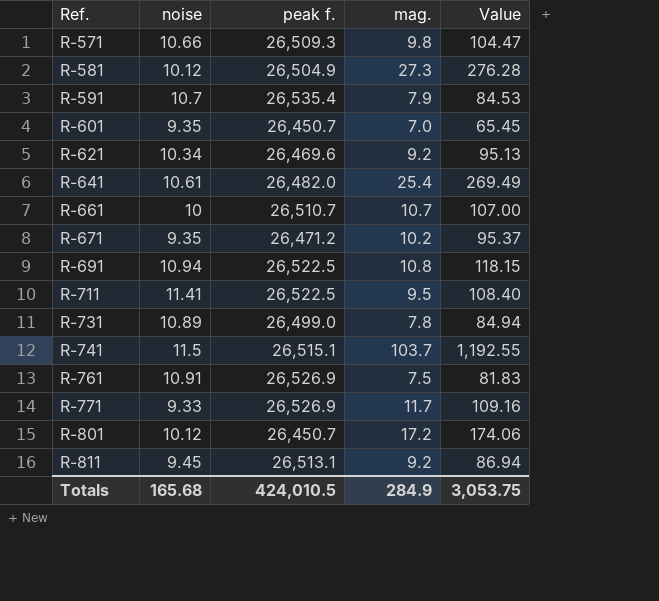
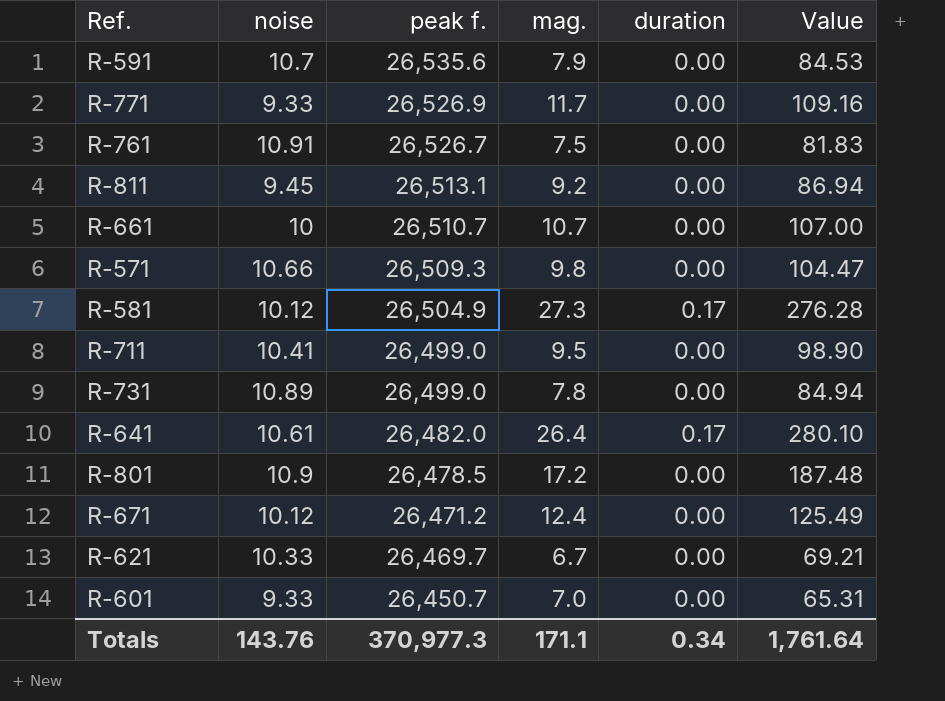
row order: Ref. ascending -> peak f. descending
column duration | position: none -> 5
row R-691: 10.94 | 26,522.5 | 10.8 | 118.15 -> none
row R-741: 11.5 | 26,515.1 | 103.7 | 1,192.55 -> none
R-591 | peak f.: 26,535.4 -> 26,535.6
R-761 | peak f.: 26,526.9 -> 26,526.7
R-711 | noise: 11.41 -> 10.41
R-711 | peak f.: 26,522.5 -> 26,499.0
R-711 | Value: 108.40 -> 98.90
R-641 | mag.: 25.4 -> 26.4
R-641 | Value: 269.49 -> 280.10
R-801 | noise: 10.12 -> 10.9
R-801 | peak f.: 26,450.7 -> 26,478.5
R-801 | Value: 174.06 -> 187.48
R-671 | noise: 9.35 -> 10.12
R-671 | mag.: 10.2 -> 12.4
R-671 | Value: 95.37 -> 125.49
R-621 | noise: 10.34 -> 10.33
R-621 | peak f.: 26,469.6 -> 26,469.7
R-621 | mag.: 9.2 -> 6.7
R-621 | Value: 95.13 -> 69.21
R-601 | noise: 9.35 -> 9.33
R-601 | Value: 65.45 -> 65.31
Totals | noise: 165.68 -> 143.76
Totals | peak f.: 424,010.5 -> 370,977.3
Totals | mag.: 284.9 -> 171.1
Totals | Value: 3,053.75 -> 1,761.64

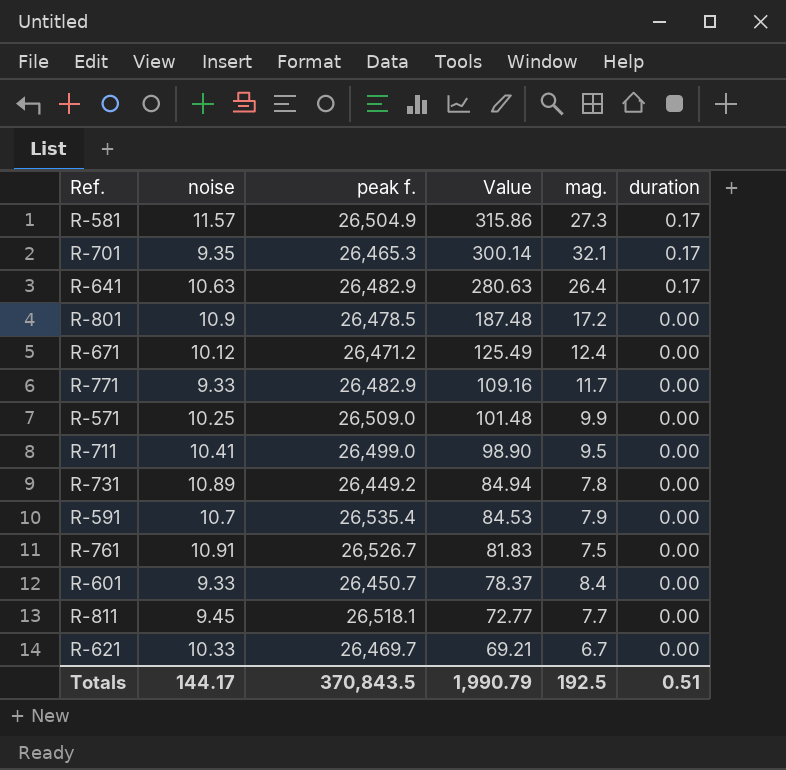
row order: peak f. descending -> Value descending
column Value | position: 6 -> 4
row R-661: 10 | 26,510.7 | 10.7 | 0.00 | 107.00 -> none
R-581 | noise: 10.12 -> 11.57
R-581 | Value: 276.28 -> 315.86
row R-701: none -> 9.35 | 26,465.3 | 300.14 | 32.1 | 0.17
R-641 | noise: 10.61 -> 10.63
R-641 | peak f.: 26,482.0 -> 26,482.9
R-641 | Value: 280.10 -> 280.63
R-771 | peak f.: 26,526.9 -> 26,482.9
R-571 | noise: 10.66 -> 10.25
R-571 | peak f.: 26,509.3 -> 26,509.0
R-571 | Value: 104.47 -> 101.48
R-571 | mag.: 9.8 -> 9.9
R-731 | peak f.: 26,499.0 -> 26,449.2
R-591 | peak f.: 26,535.6 -> 26,535.4
R-601 | Value: 65.31 -> 78.37
R-601 | mag.: 7.0 -> 8.4
R-811 | peak f.: 26,513.1 -> 26,518.1
R-811 | Value: 86.94 -> 72.77
R-811 | mag.: 9.2 -> 7.7
Totals | noise: 143.76 -> 144.17
Totals | peak f.: 370,977.3 -> 370,843.5
Totals | Value: 1,761.64 -> 1,990.79
Totals | mag.: 171.1 -> 192.5
Totals | duration: 0.34 -> 0.51

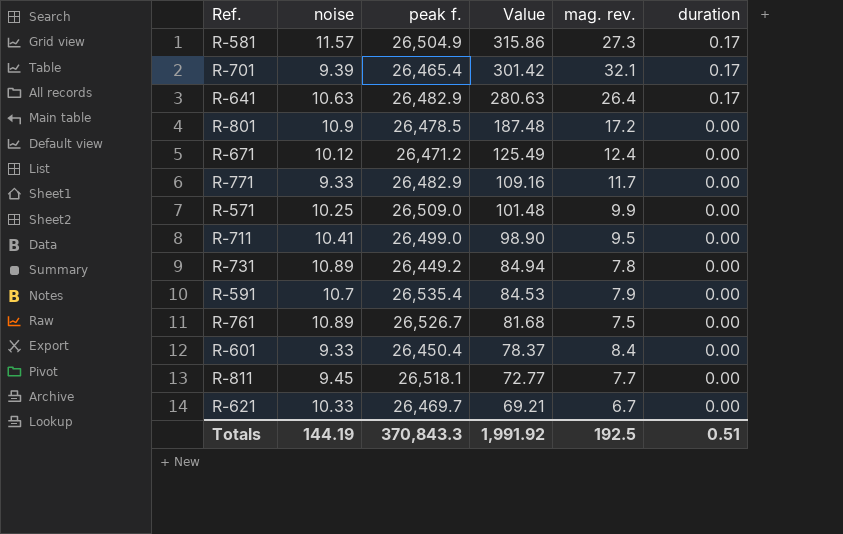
column name: mag. -> mag. rev.
R-701 | noise: 9.35 -> 9.39
R-701 | peak f.: 26,465.3 -> 26,465.4
R-701 | Value: 300.14 -> 301.42
R-761 | noise: 10.91 -> 10.89
R-761 | Value: 81.83 -> 81.68
R-601 | peak f.: 26,450.7 -> 26,450.4
Totals | noise: 144.17 -> 144.19
Totals | peak f.: 370,843.5 -> 370,843.3
Totals | Value: 1,990.79 -> 1,991.92

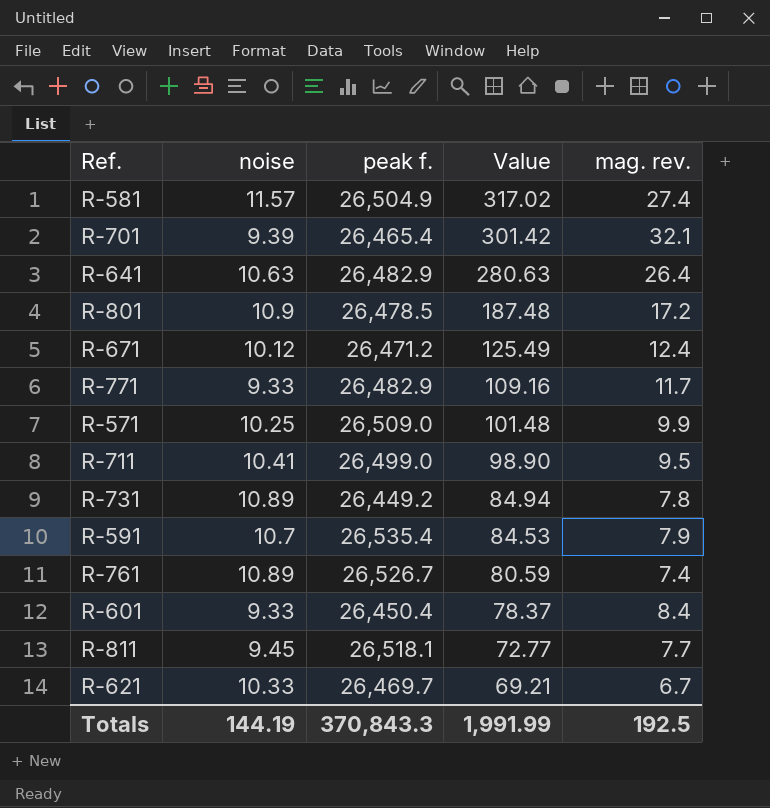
column duration | position: 6 -> none
R-581 | Value: 315.86 -> 317.02
R-581 | mag. rev.: 27.3 -> 27.4
R-761 | Value: 81.68 -> 80.59
R-761 | mag. rev.: 7.5 -> 7.4
Totals | Value: 1,991.92 -> 1,991.99

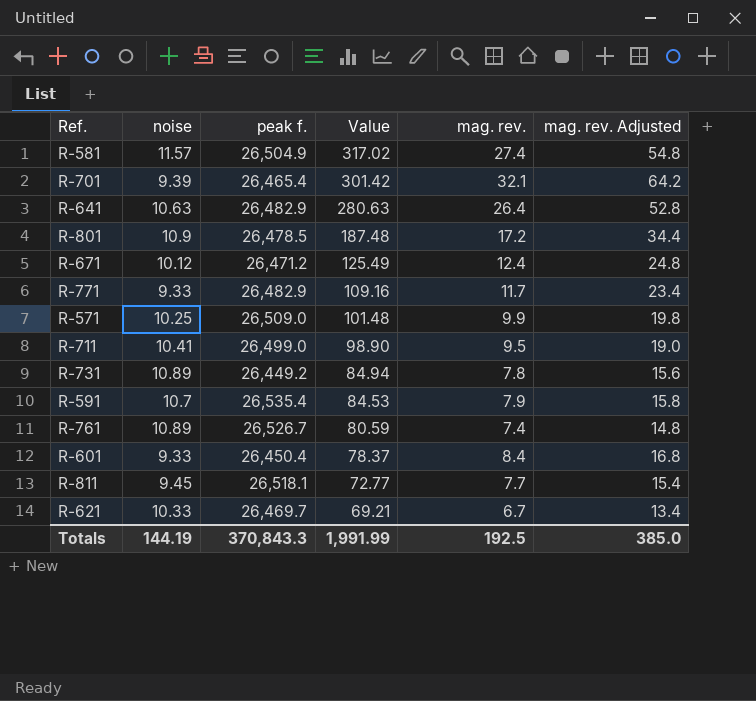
column mag. rev. Adjusted | formula: none -> [mag. rev.] * 2

